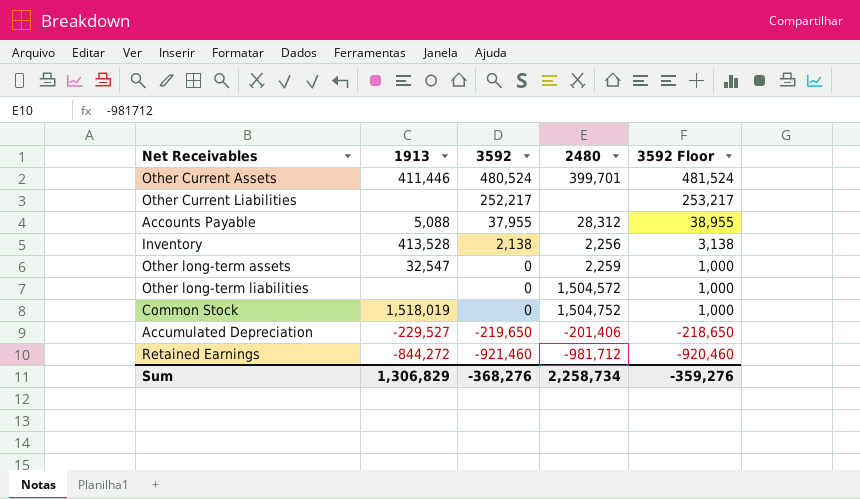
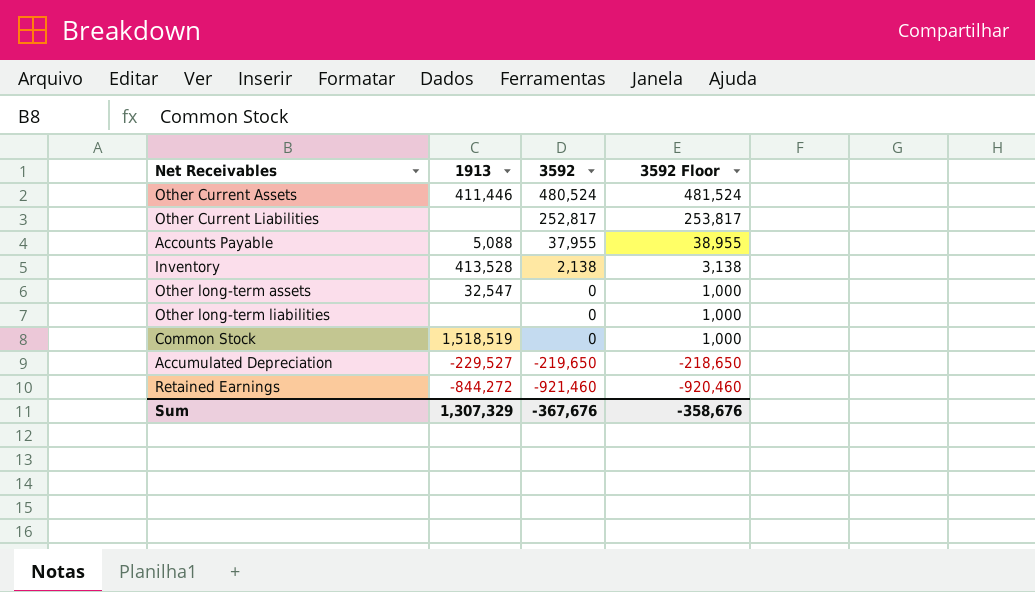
column 2480 | position: 4 -> none
Other Current Liabilities | 3592: 252,217 -> 252,817
Other Current Liabilities | 3592 Floor: 253,217 -> 253,817
Common Stock | 1913: 1,518,019 -> 1,518,519
Sum | 1913: 1,306,829 -> 1,307,329
Sum | 3592: -368,276 -> -367,676
Sum | 3592 Floor: -359,276 -> -358,676

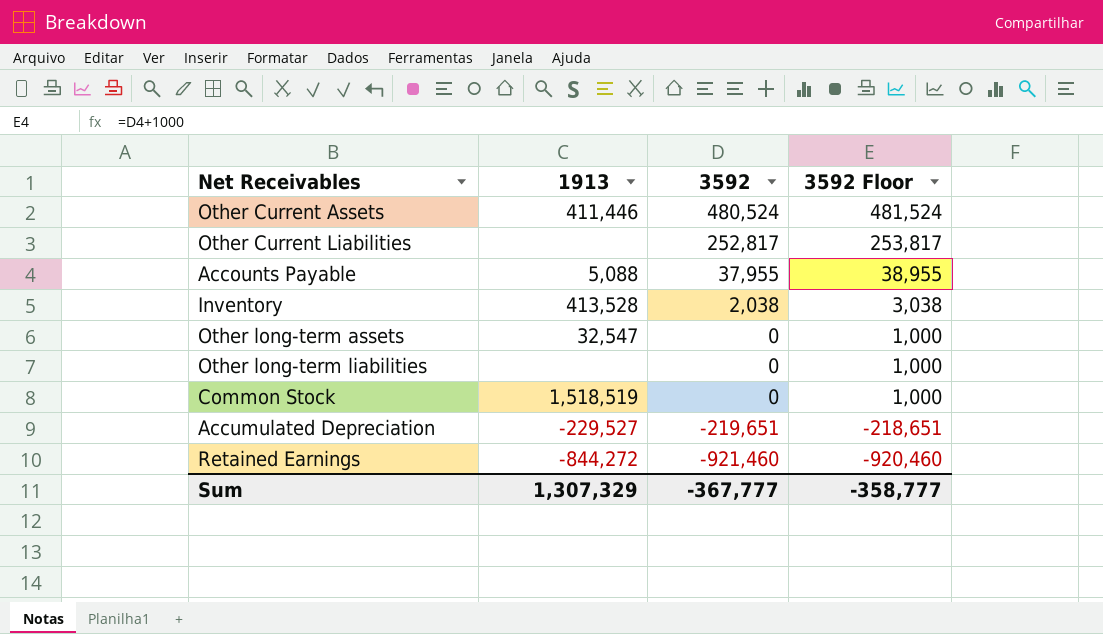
Inventory | 3592: 2,138 -> 2,038
Inventory | 3592 Floor: 3,138 -> 3,038
Accumulated Depreciation | 3592: -219,650 -> -219,651
Accumulated Depreciation | 3592 Floor: -218,650 -> -218,651
Sum | 3592: -367,676 -> -367,777
Sum | 3592 Floor: -358,676 -> -358,777

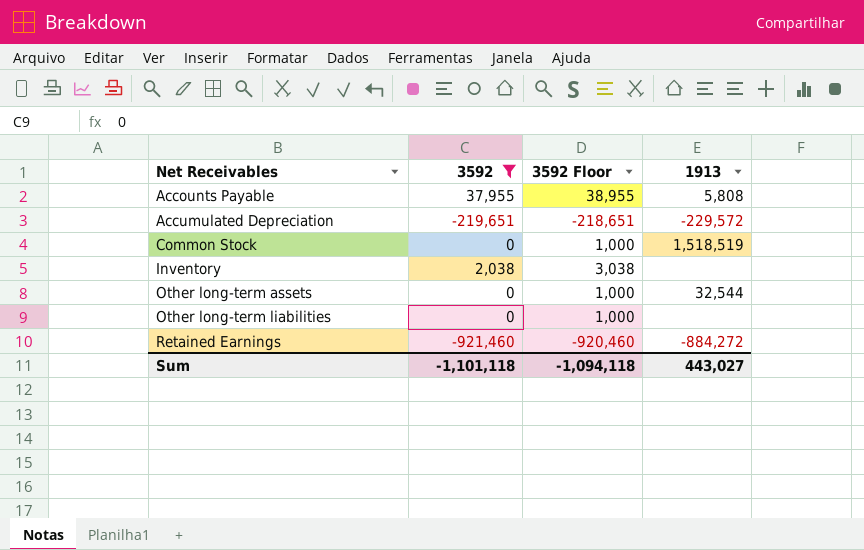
filter: none -> 3592 <= 37,955
row order: 3592 descending -> Net Receivables ascending
column 1913 | position: 2 -> 4
Accounts Payable | 1913: 5,088 -> 5,808
Accumulated Depreciation | 1913: -229,527 -> -229,572
Inventory | 1913: 413,528 -> none
Other long-term assets | 1913: 32,547 -> 32,544
Retained Earnings | 1913: -844,272 -> -884,272
Sum | 3592: -367,777 -> -1,101,118
Sum | 3592 Floor: -358,777 -> -1,094,118
Sum | 1913: 1,307,329 -> 443,027

